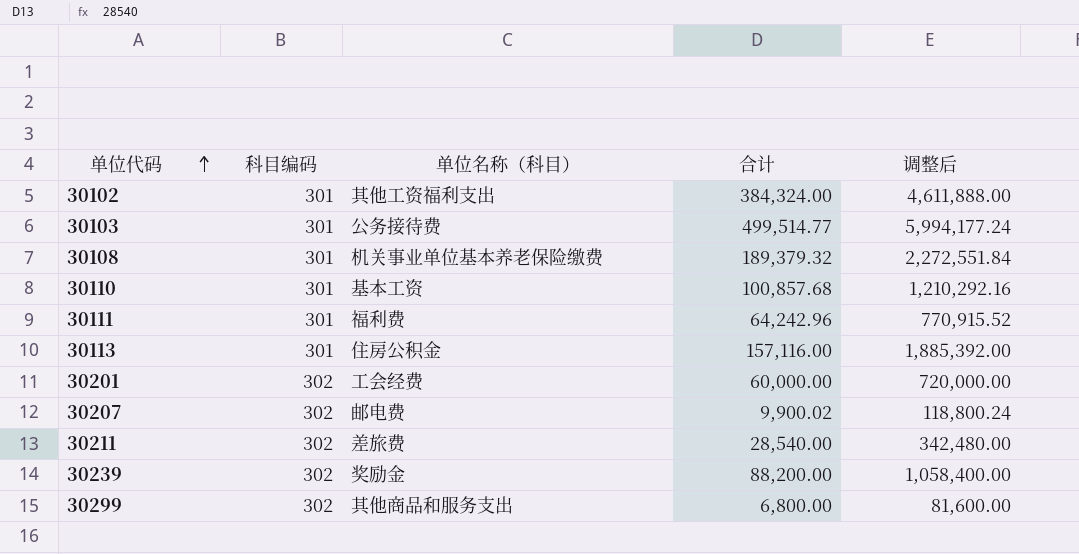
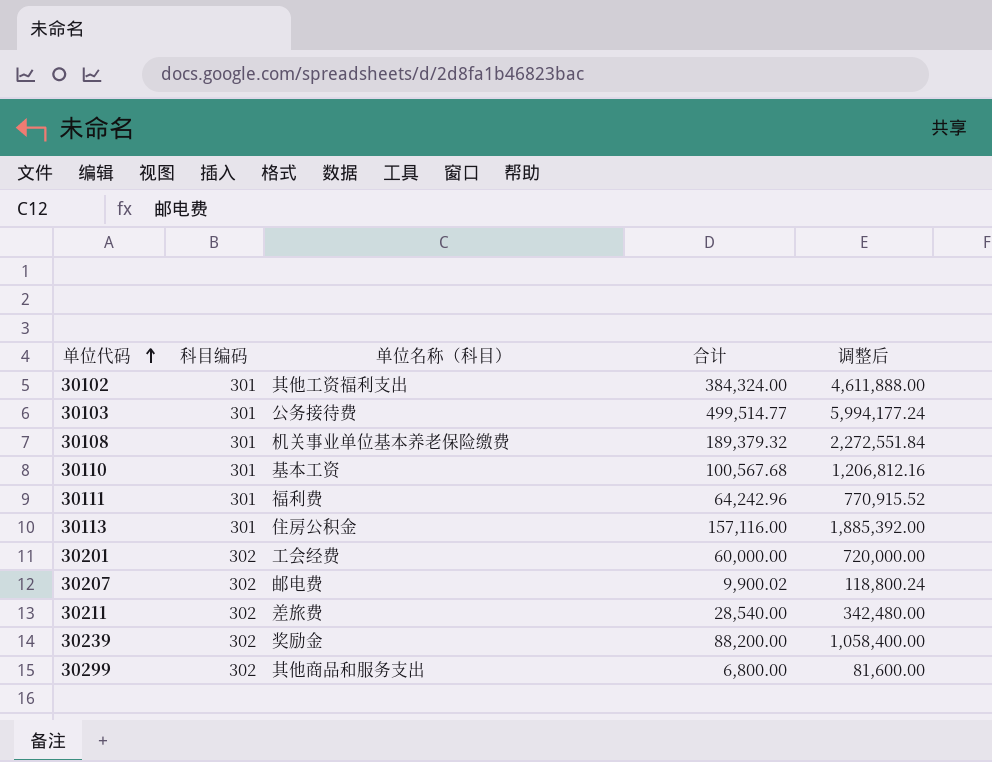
30110 | 合计: 100,857.68 -> 100,567.68
30110 | 调整后: 1,210,292.16 -> 1,206,812.16

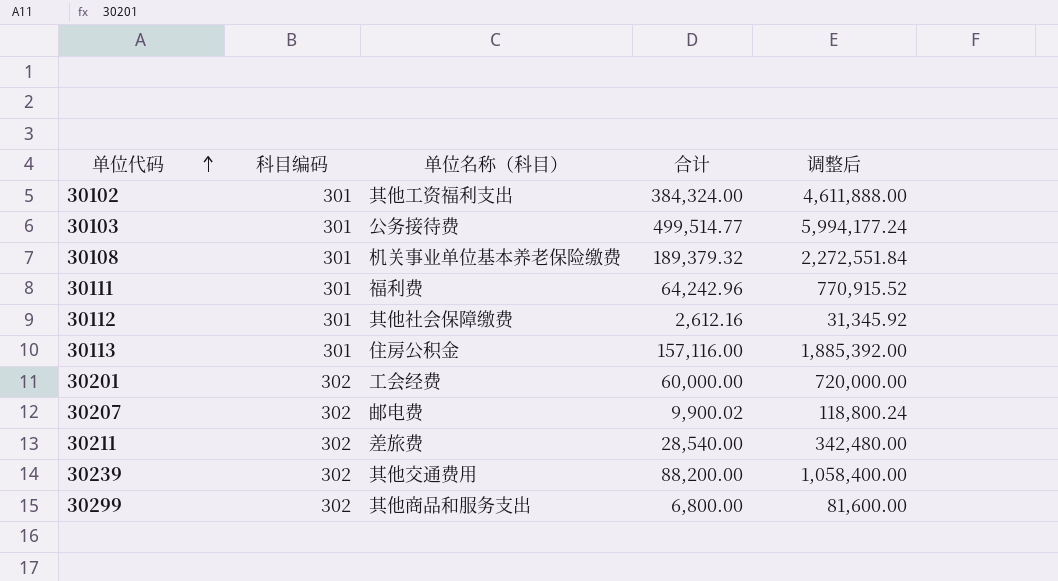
row 30110: 301 | 基本工资 | 100,567.68 | 1,206,812.16 -> none
row 30112: none -> 301 | 其他社会保障缴费 | 2,612.16 | 31,345.92
30239 | 单位名称（科目）: 奖励金 -> 其他交通费用

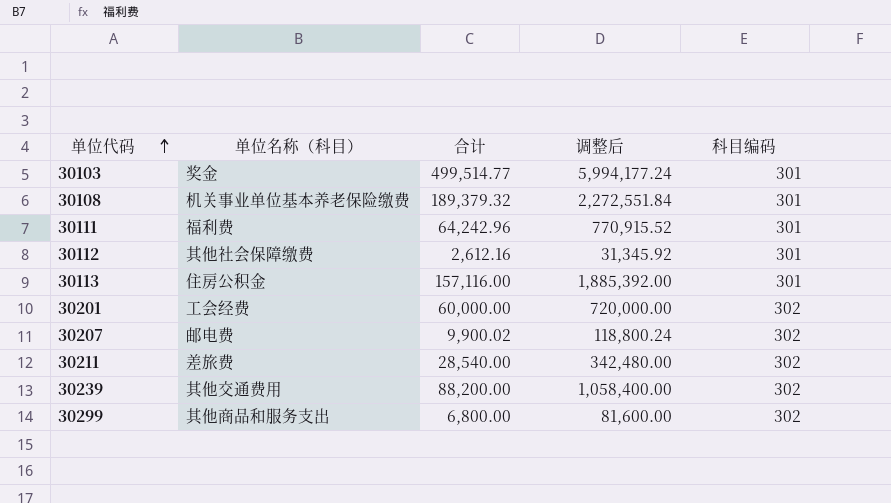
column 科目编码 | position: 2 -> 5
row 30102: 301 | 其他工资福利支出 | 384,324.00 | 4,611,888.00 -> none
30103 | 单位名称（科目）: 公务接待费 -> 奖金

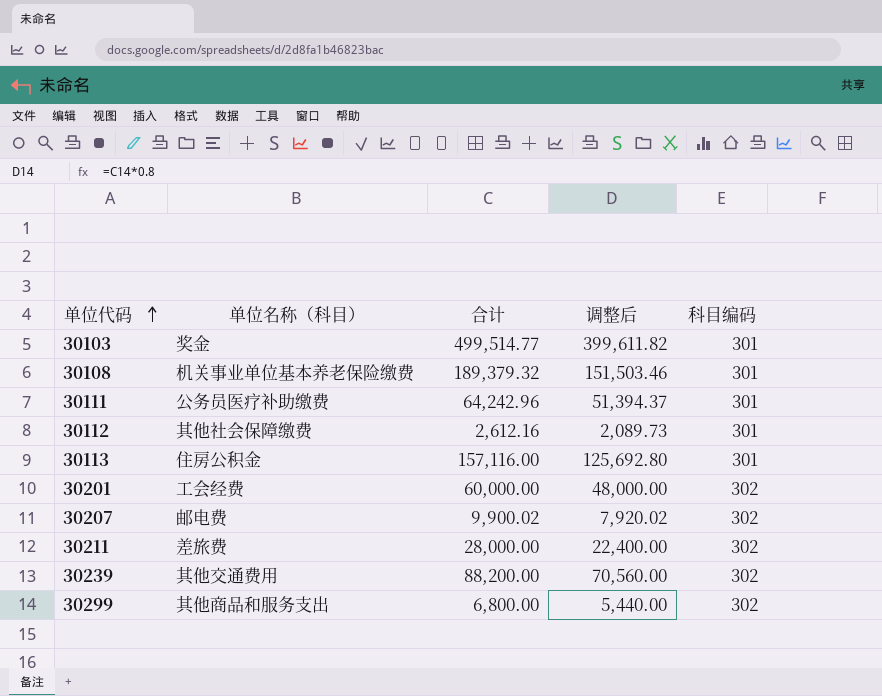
column 调整后 | formula: [合计] * 12 -> [合计] * 0.8
30111 | 单位名称（科目）: 福利费 -> 公务员医疗补助缴费
30211 | 合计: 28,540.00 -> 28,000.00

